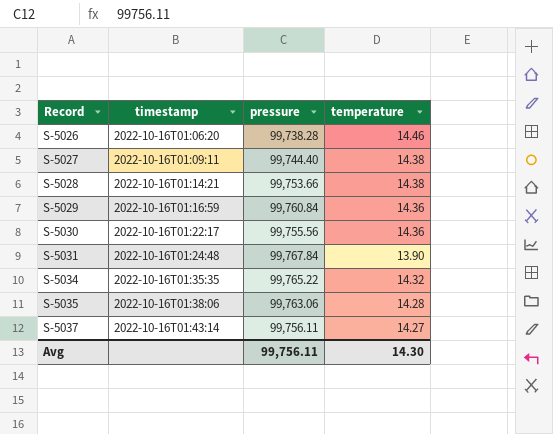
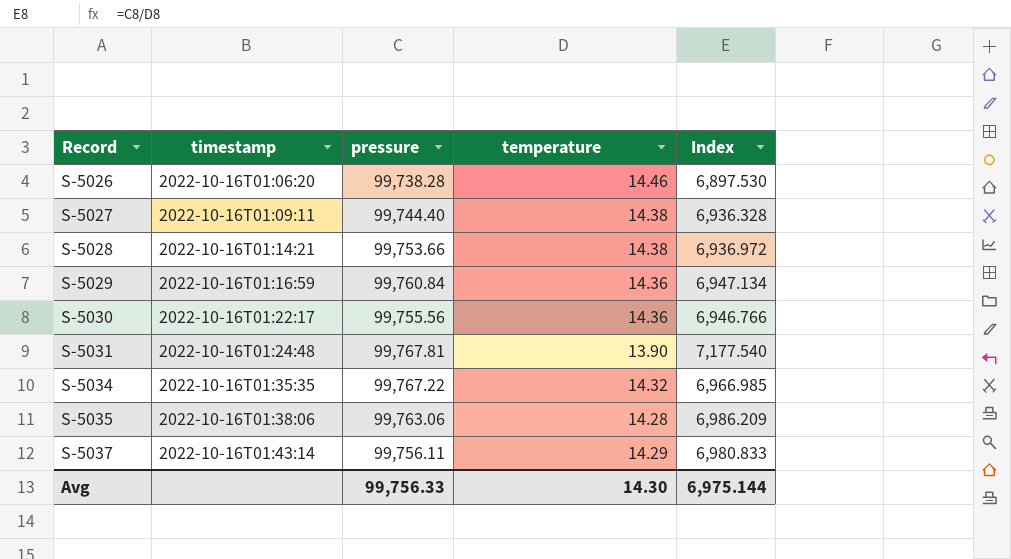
column Index | formula: none -> [pressure] / [temperature]
S-5031 | pressure: 99,767.84 -> 99,767.81
S-5034 | pressure: 99,765.22 -> 99,767.22
S-5037 | temperature: 14.27 -> 14.29
Avg | pressure: 99,756.11 -> 99,756.33

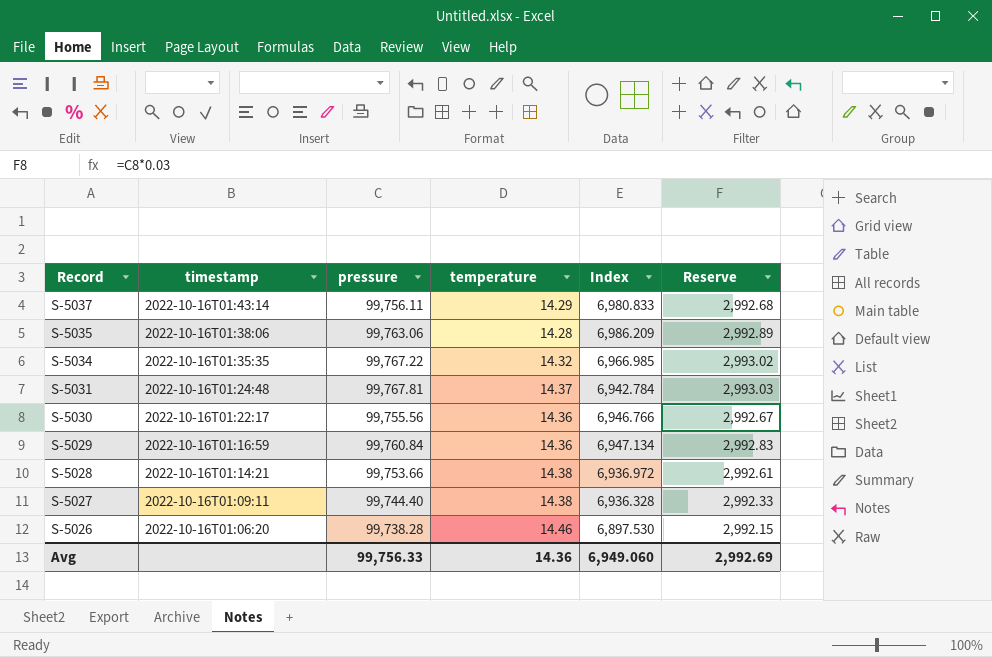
row order: Record ascending -> Record descending
column Reserve | formula: none -> [pressure] * 0.03
S-5031 | temperature: 13.90 -> 14.37
S-5031 | Index: 7,177.540 -> 6,942.784
Avg | temperature: 14.30 -> 14.36
Avg | Index: 6,975.144 -> 6,949.060

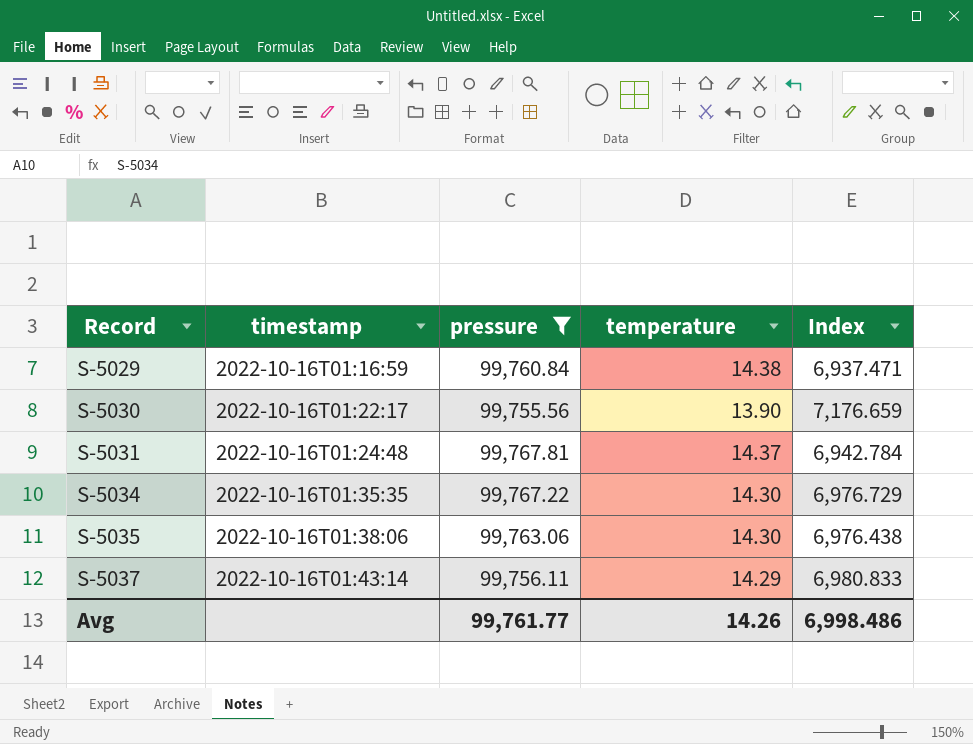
filter: none -> pressure >= 99,755.56
row order: Record descending -> Record ascending
column Reserve | formula: [pressure] * 0.03 -> none
S-5029 | temperature: 14.36 -> 14.38
S-5029 | Index: 6,947.134 -> 6,937.471
S-5030 | temperature: 14.36 -> 13.90
S-5030 | Index: 6,946.766 -> 7,176.659
S-5034 | temperature: 14.32 -> 14.30
S-5034 | Index: 6,966.985 -> 6,976.729
S-5035 | temperature: 14.28 -> 14.30
S-5035 | Index: 6,986.209 -> 6,976.438
Avg | pressure: 99,756.33 -> 99,761.77
Avg | temperature: 14.36 -> 14.26
Avg | Index: 6,949.060 -> 6,998.486

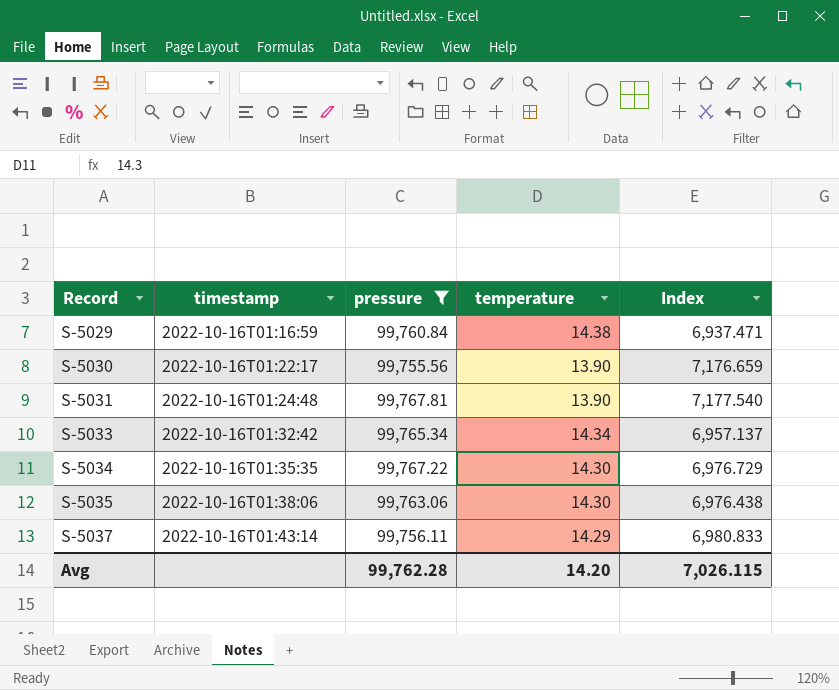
S-5031 | temperature: 14.37 -> 13.90
S-5031 | Index: 6,942.784 -> 7,177.540
row S-5033: none -> 2022-10-16T01:32:42 | 99,765.34 | 14.34 | 6,957.137
Avg | pressure: 99,761.77 -> 99,762.28
Avg | temperature: 14.26 -> 14.20
Avg | Index: 6,998.486 -> 7,026.115

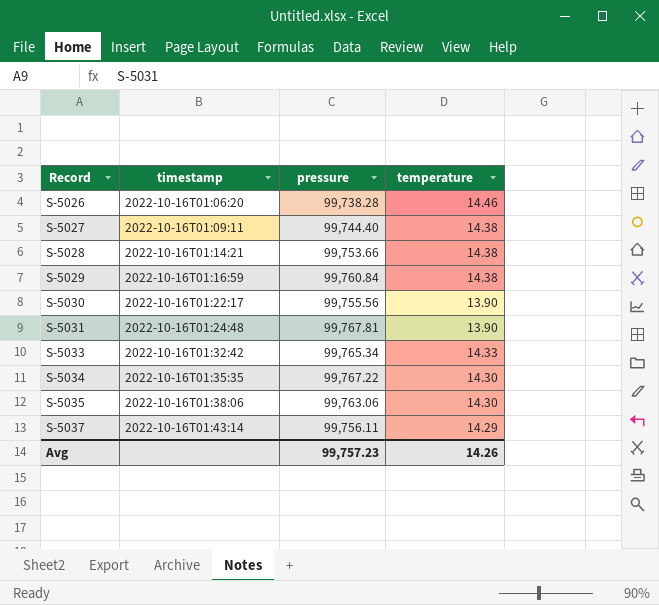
filter: pressure >= 99,755.56 -> none
column Index | formula: [pressure] / [temperature] -> none
S-5033 | temperature: 14.34 -> 14.33
Avg | pressure: 99,762.28 -> 99,757.23
Avg | temperature: 14.20 -> 14.26

